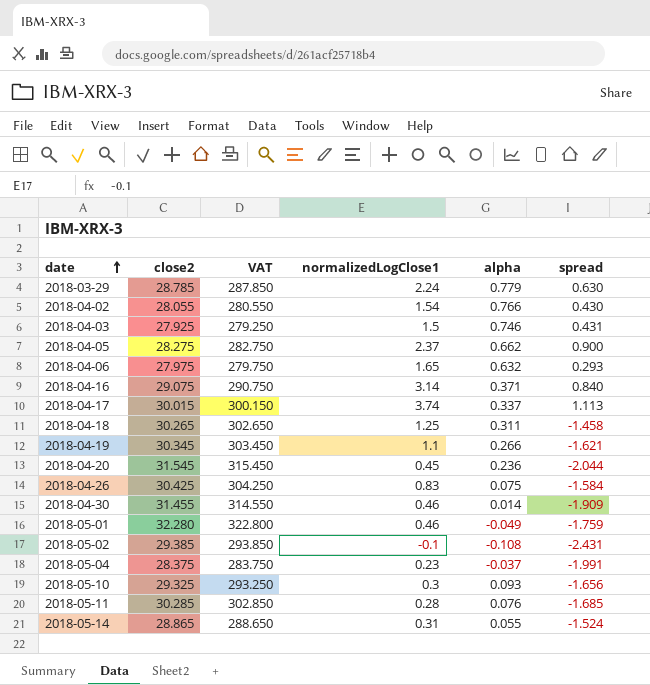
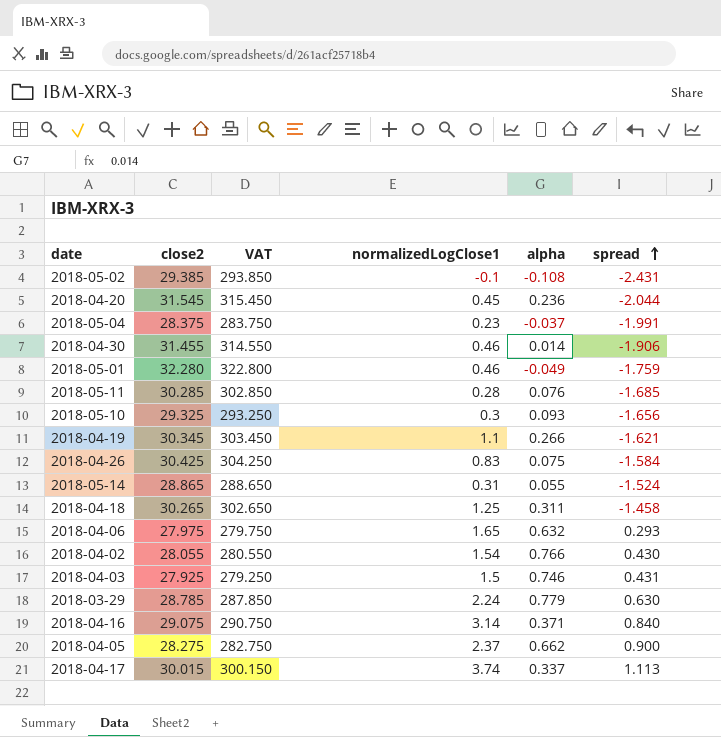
row order: date ascending -> spread ascending
2018-04-30 | spread: -1.909 -> -1.906

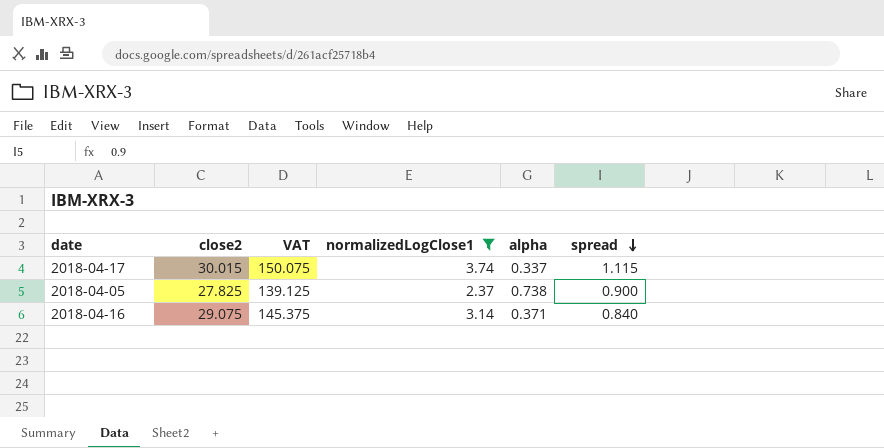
filter: none -> normalizedLogClose1 >= 2.37
row order: spread ascending -> spread descending
column VAT | formula: [close2] * 10 -> [close2] * 5
2018-04-17 | spread: 1.113 -> 1.115
2018-04-05 | close2: 28.275 -> 27.825
2018-04-05 | alpha: 0.662 -> 0.738

